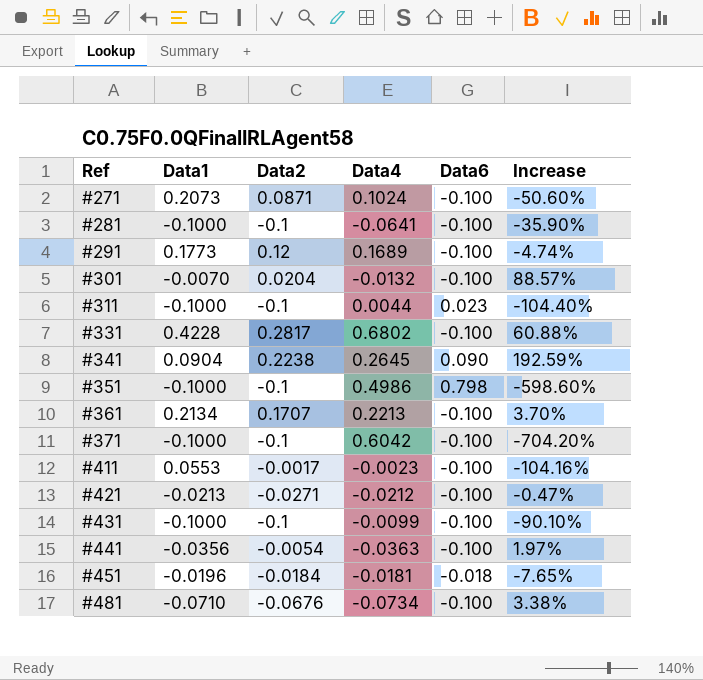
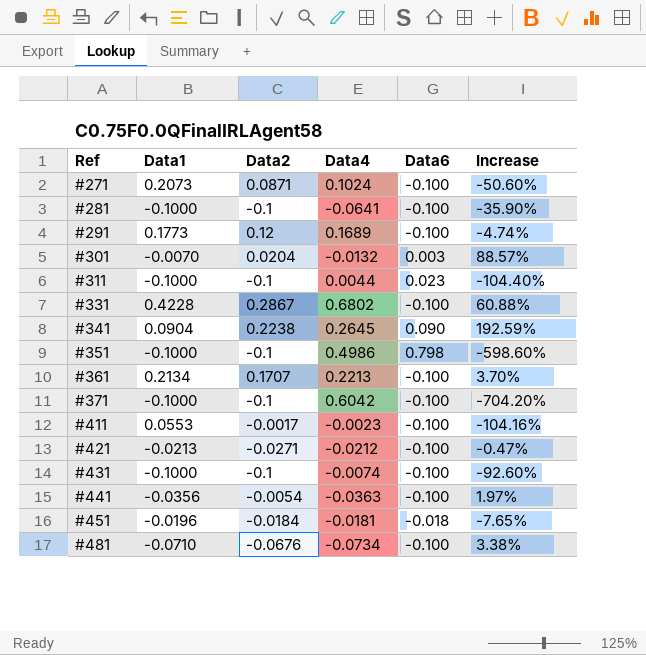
#301 | Data6: -0.100 -> 0.003
#331 | Data2: 0.2817 -> 0.2867
#431 | Data4: -0.0099 -> -0.0074
#431 | Increase: -90.10% -> -92.60%

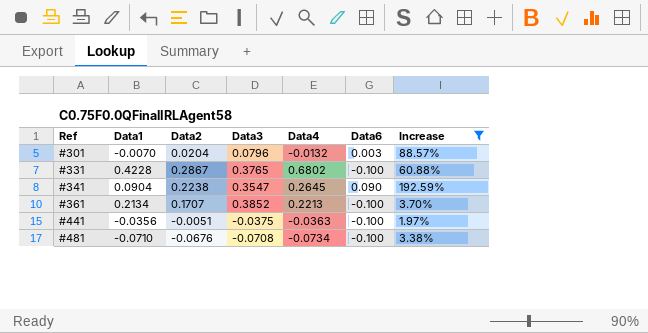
filter: none -> Increase >= 1.97%
column Data3 | position: none -> 4
#441 | Data2: -0.0054 -> -0.0051

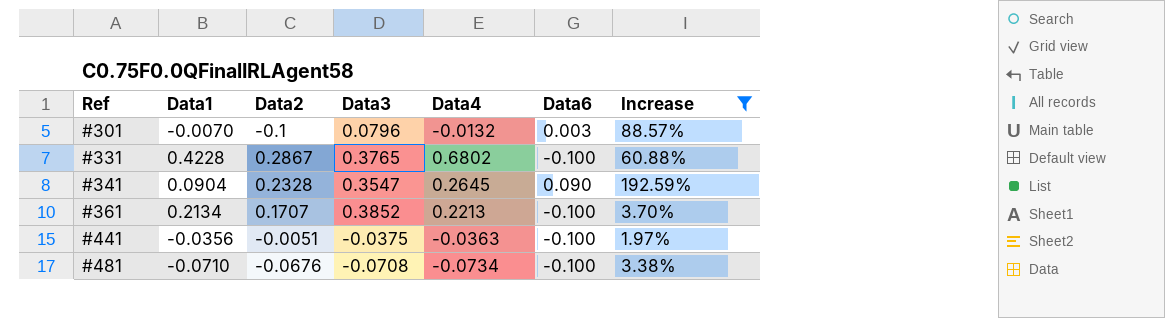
#301 | Data2: 0.0204 -> -0.1
#341 | Data2: 0.2238 -> 0.2328

